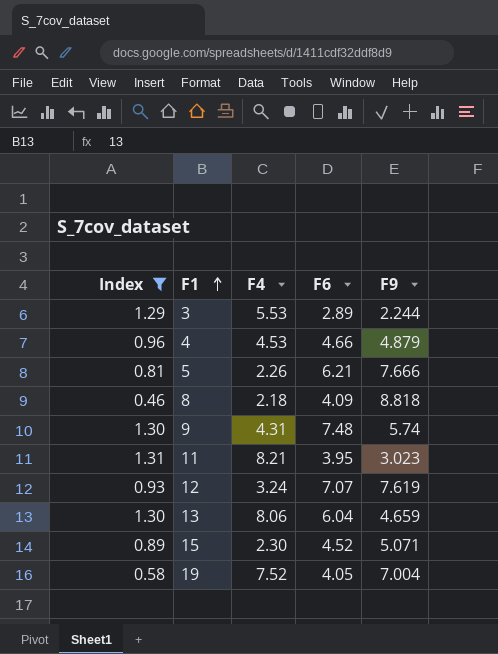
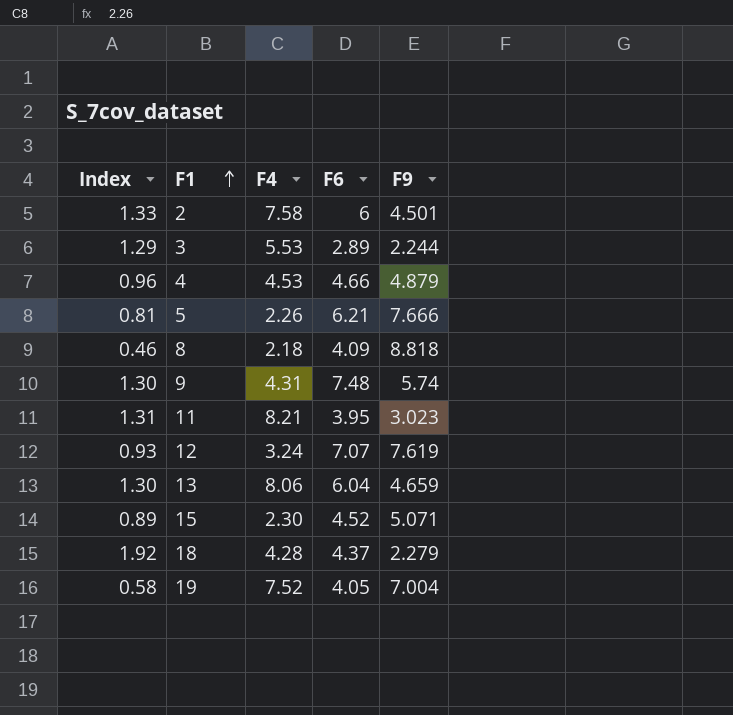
filter: Index <= 1.31 -> none

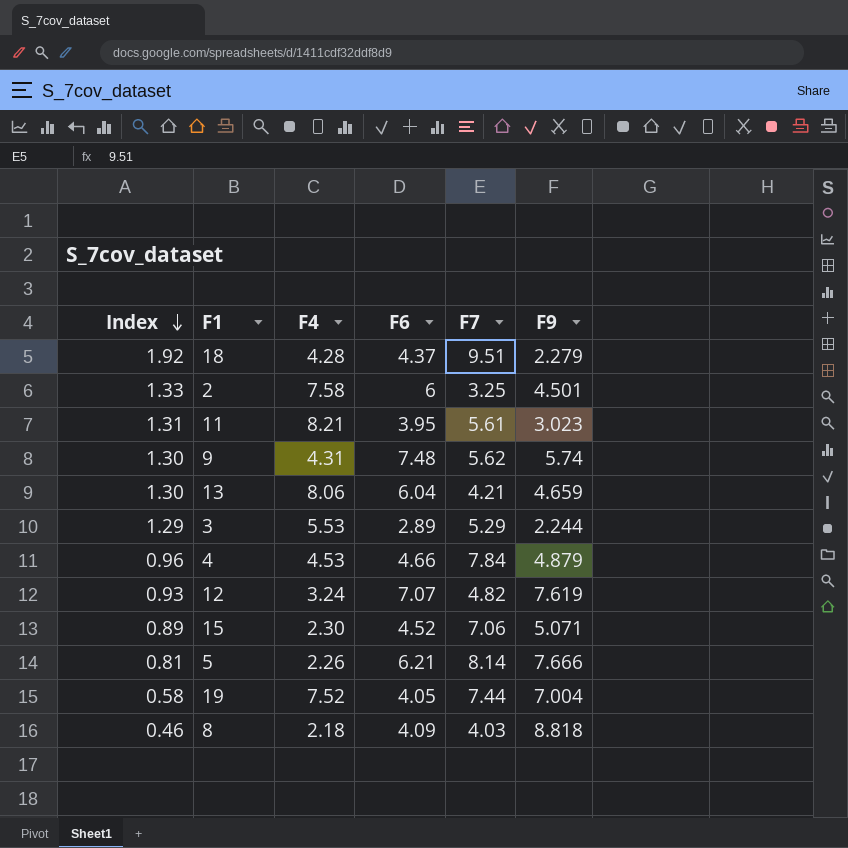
row order: F1 ascending -> Index descending
column F7 | position: none -> 5

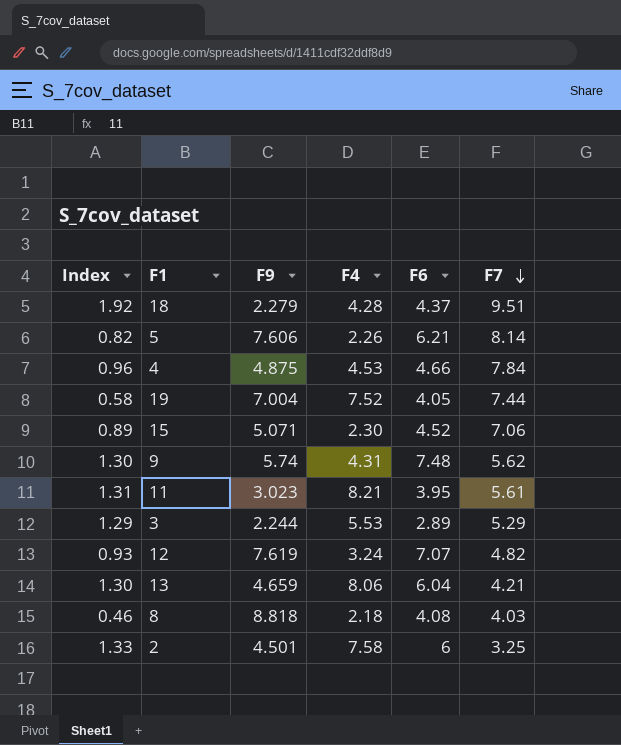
row order: Index descending -> F7 descending
column F9 | position: 6 -> 3
5 | Index: 0.81 -> 0.82
5 | F9: 7.666 -> 7.606
4 | F9: 4.879 -> 4.875
8 | F6: 4.09 -> 4.08

